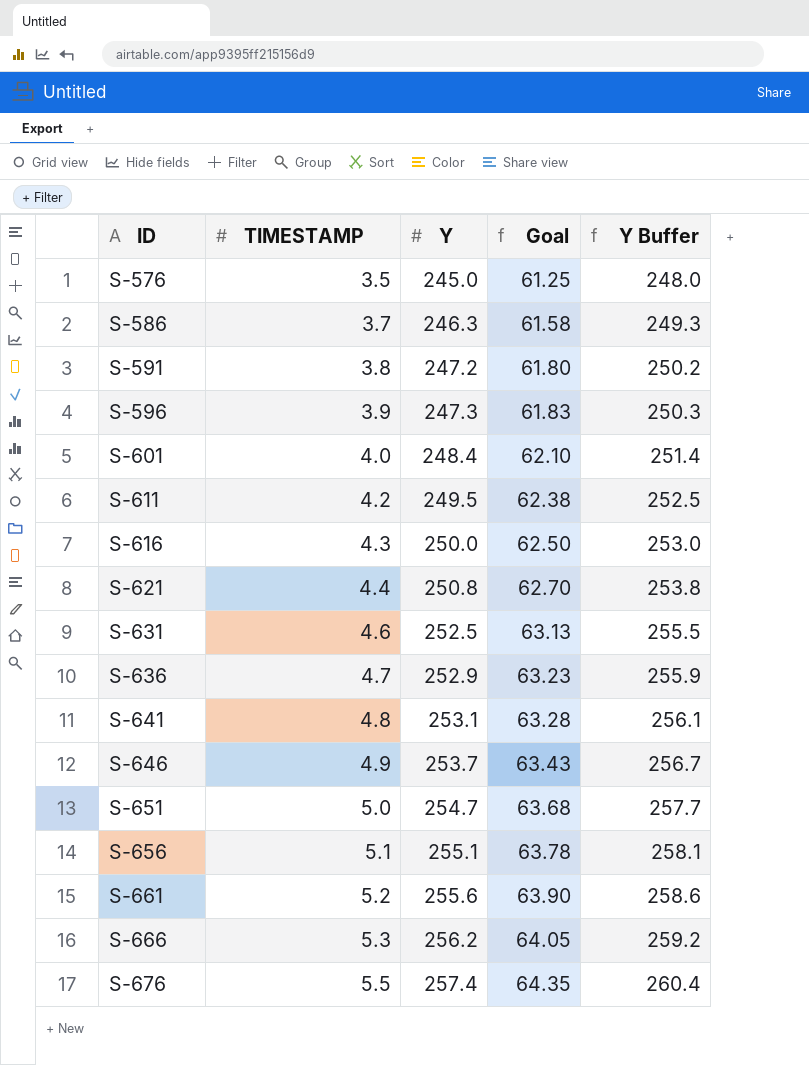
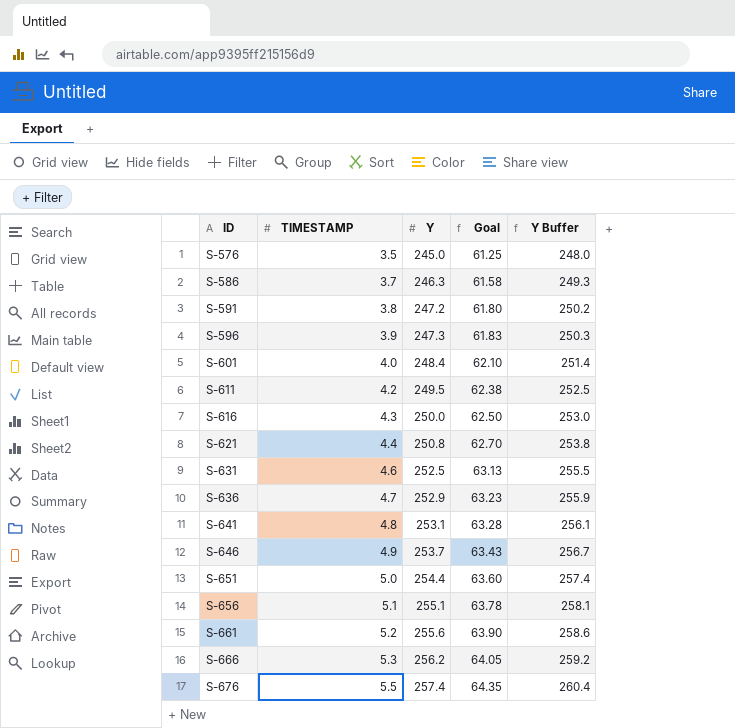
S-651 | Y: 254.7 -> 254.4
S-651 | Goal: 63.68 -> 63.60
S-651 | Y Buffer: 257.7 -> 257.4

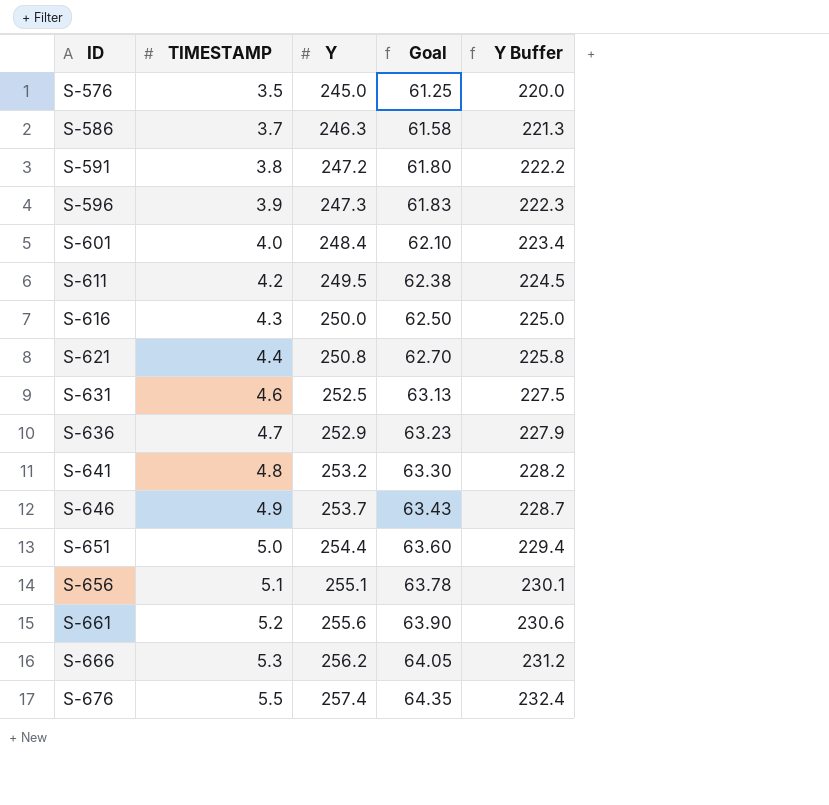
column Y Buffer | formula: [Y] + 3 -> [Y] - 25
S-641 | Y: 253.1 -> 253.2
S-641 | Goal: 63.28 -> 63.30

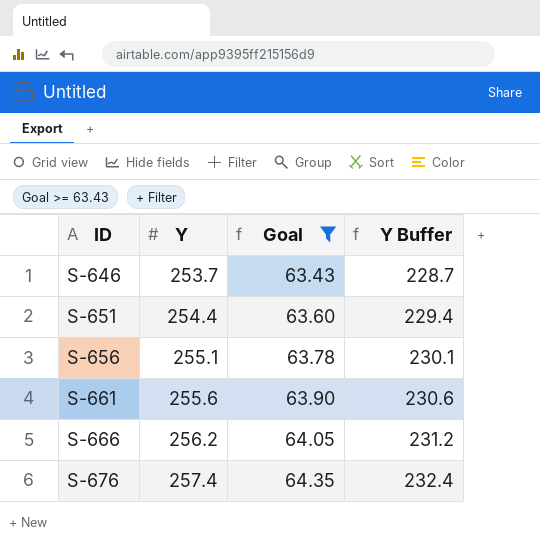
filter: none -> Goal >= 63.43
column TIMESTAMP | position: 2 -> none

